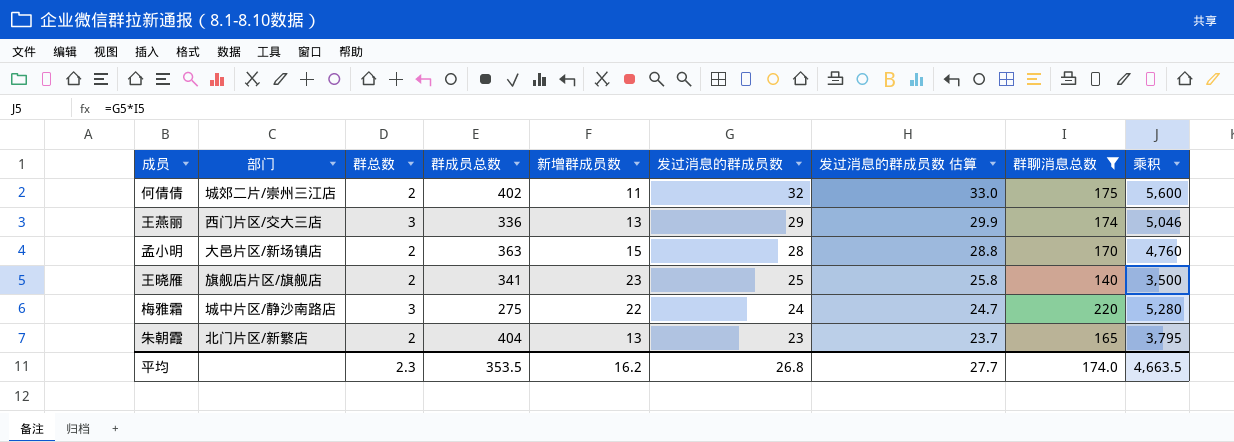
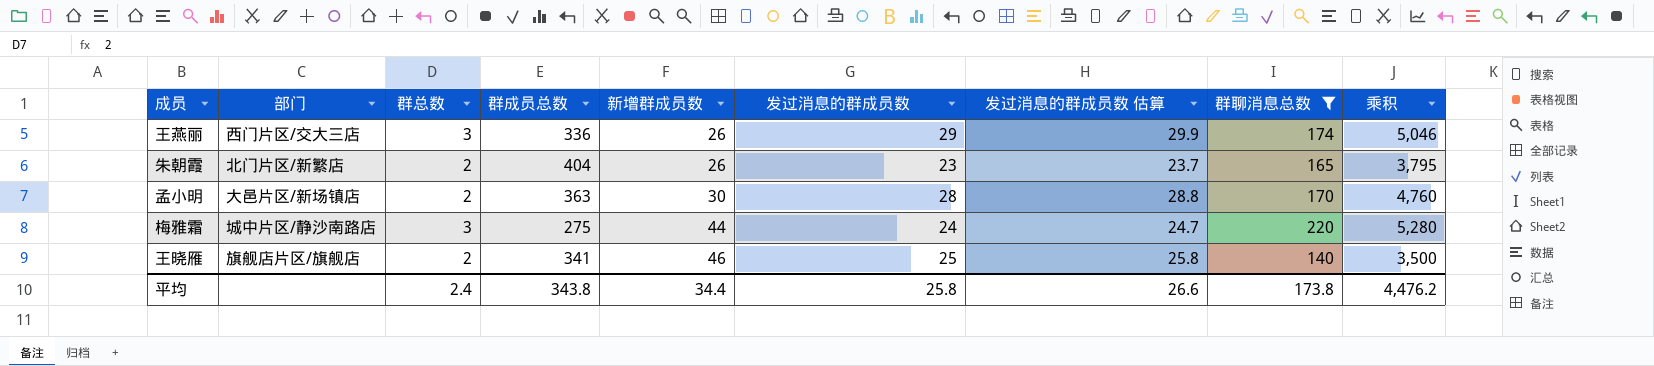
row order: 发过消息的群成员数 descending -> 新增群成员数 ascending
row 何倩倩: 城郊二片/崇州三江店 | 2 | 402 | 11 | 32 | 33.0 | 175 | 5,600 -> none
王燕丽 | 新增群成员数: 13 -> 26
朱朝霞 | 新增群成员数: 13 -> 26
孟小明 | 新增群成员数: 15 -> 30
梅雅霜 | 新增群成员数: 22 -> 44
王晓雁 | 新增群成员数: 23 -> 46
平均 | 群总数: 2.3 -> 2.4
平均 | 群成员总数: 353.5 -> 343.8
平均 | 新增群成员数: 16.2 -> 34.4
平均 | 发过消息的群成员数: 26.8 -> 25.8
平均 | 发过消息的群成员数 估算: 27.7 -> 26.6
平均 | 群聊消息总数: 174.0 -> 173.8
平均 | 乘积: 4,663.5 -> 4,476.2

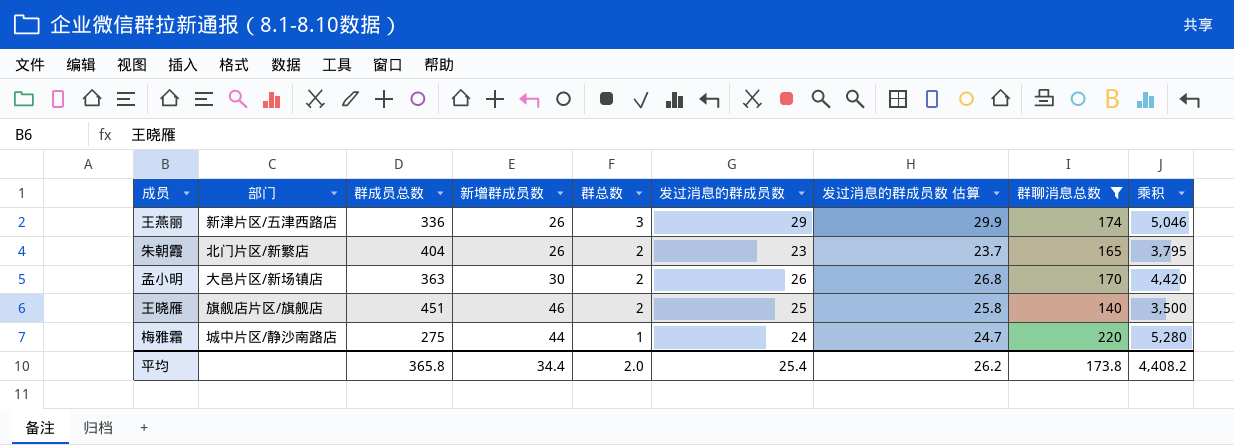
row order: 新增群成员数 ascending -> 群总数 descending
column 群总数 | position: 3 -> 5
王燕丽 | 部门: 西门片区/交大三店 -> 新津片区/五津西路店
孟小明 | 发过消息的群成员数: 28 -> 26
孟小明 | 发过消息的群成员数 估算: 28.8 -> 26.8
孟小明 | 乘积: 4,760 -> 4,420
王晓雁 | 群成员总数: 341 -> 451
梅雅霜 | 群总数: 3 -> 1
平均 | 群成员总数: 343.8 -> 365.8
平均 | 群总数: 2.4 -> 2.0
平均 | 发过消息的群成员数: 25.8 -> 25.4
平均 | 发过消息的群成员数 估算: 26.6 -> 26.2
平均 | 乘积: 4,476.2 -> 4,408.2

